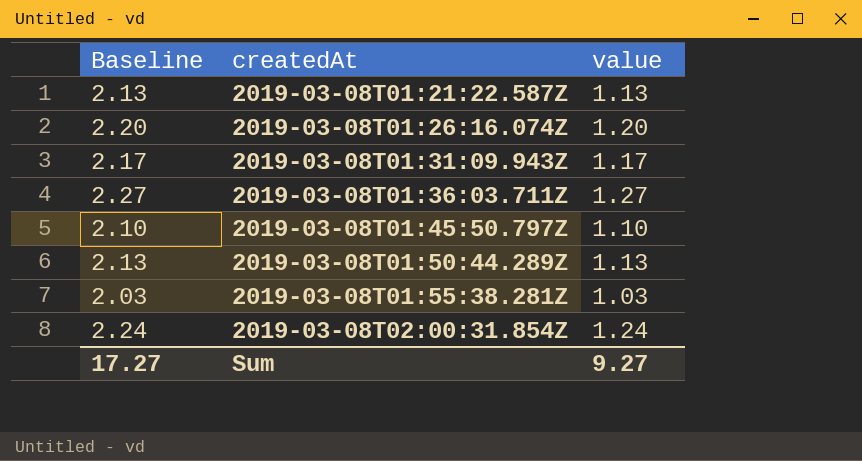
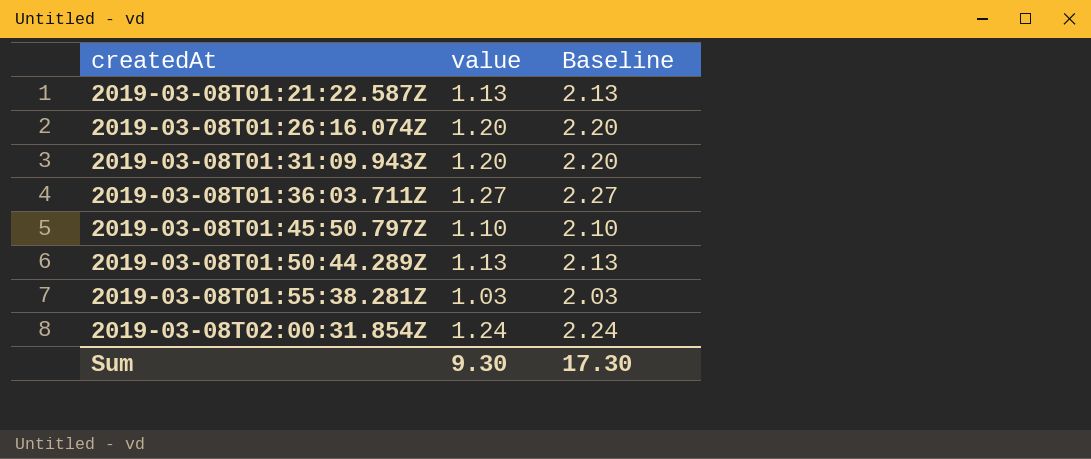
column Baseline | position: 1 -> 3
2019-03-08T01:31:09.943Z | value: 1.17 -> 1.20
2019-03-08T01:31:09.943Z | Baseline: 2.17 -> 2.20
Sum | value: 9.27 -> 9.30
Sum | Baseline: 17.27 -> 17.30

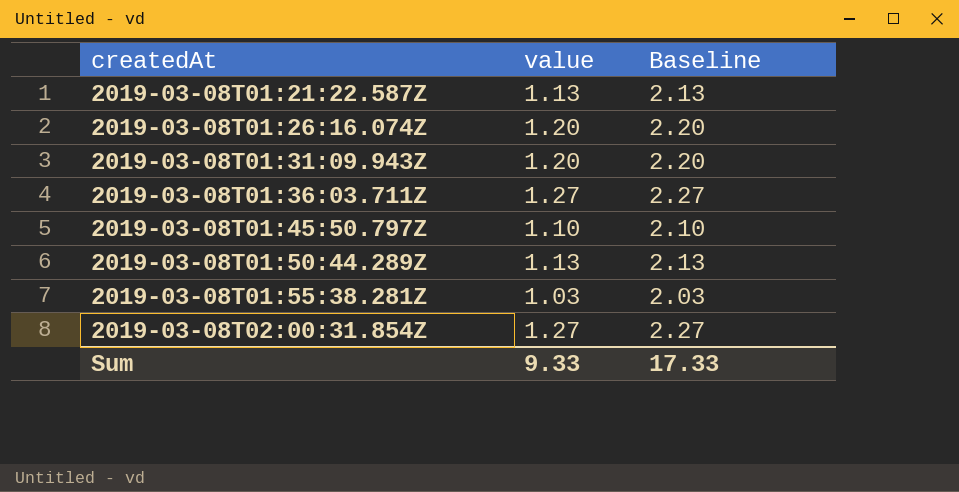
2019-03-08T02:00:31.854Z | value: 1.24 -> 1.27
2019-03-08T02:00:31.854Z | Baseline: 2.24 -> 2.27
Sum | value: 9.30 -> 9.33
Sum | Baseline: 17.30 -> 17.33

